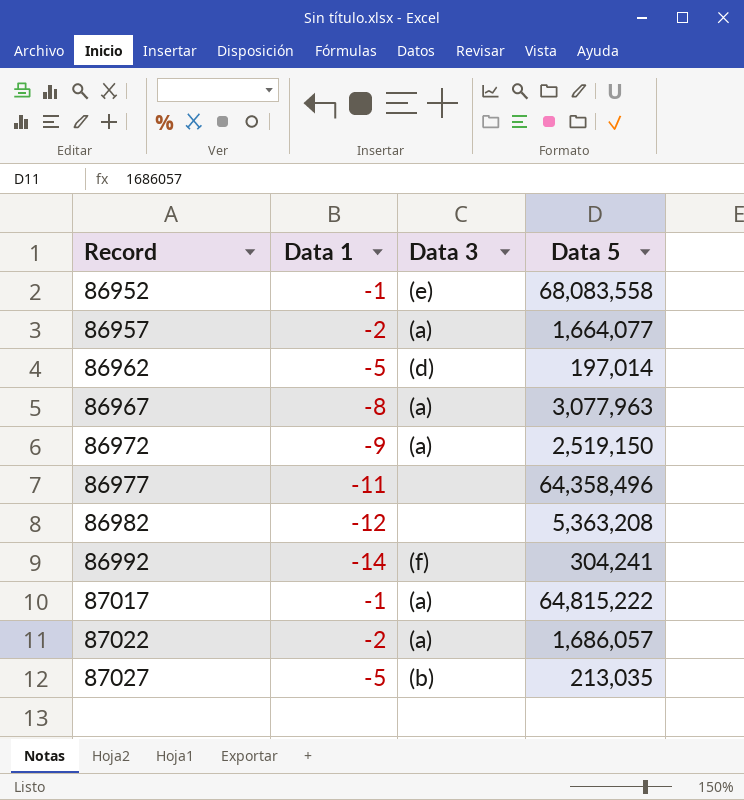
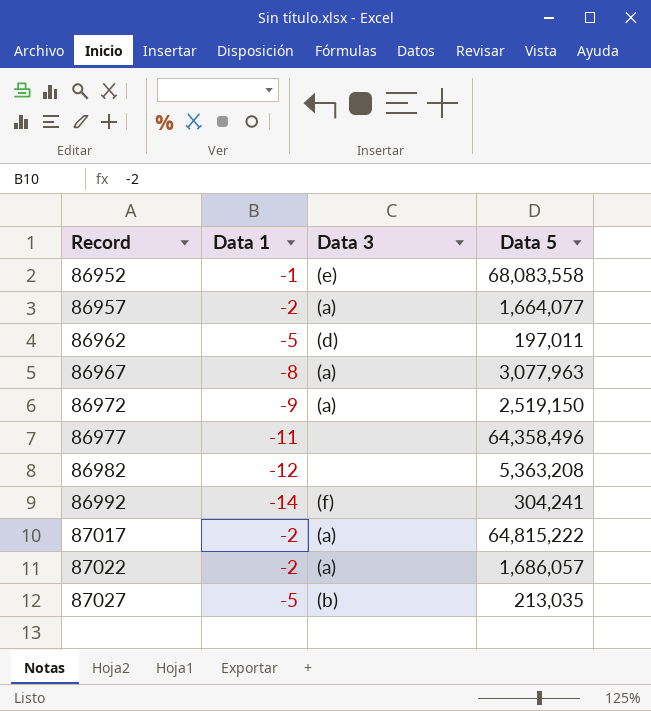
86962 | Data 5: 197,014 -> 197,011
87017 | Data 1: -1 -> -2

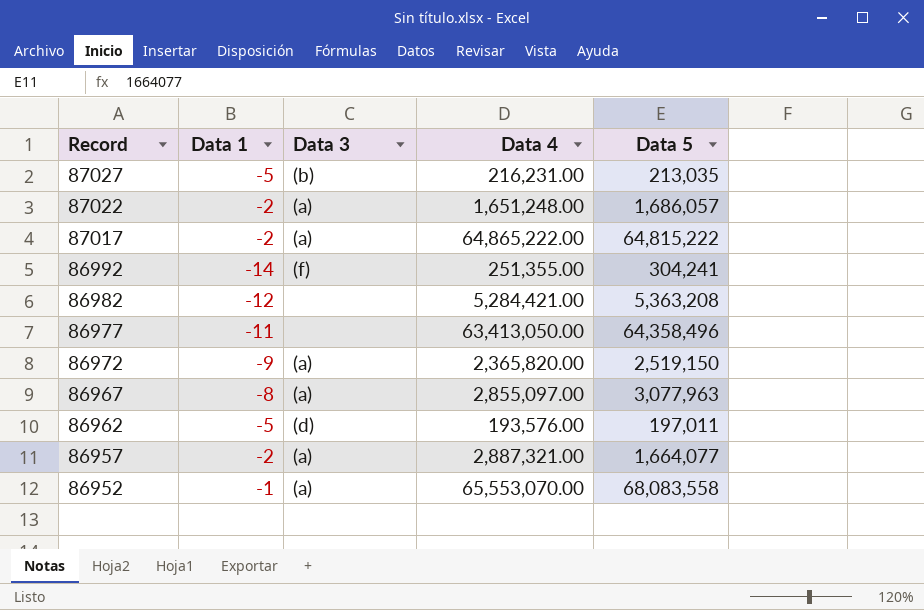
row order: Record ascending -> Record descending
column Data 4 | position: none -> 4
86952 | Data 3: (e) -> (a)

